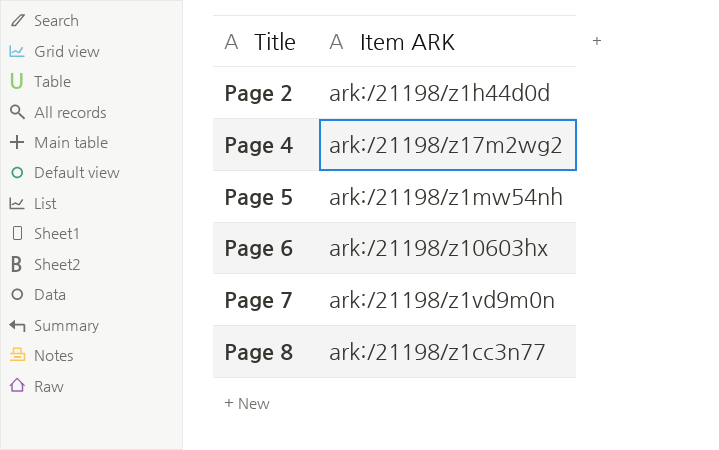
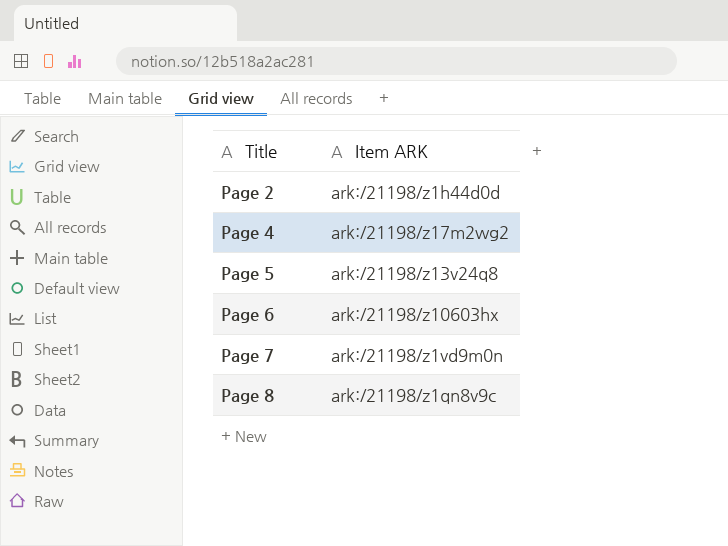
Page 5 | Item ARK: ark:/21198/z1mw54nh -> ark:/21198/z13v24q8
Page 8 | Item ARK: ark:/21198/z1cc3n77 -> ark:/21198/z1qn8v9c

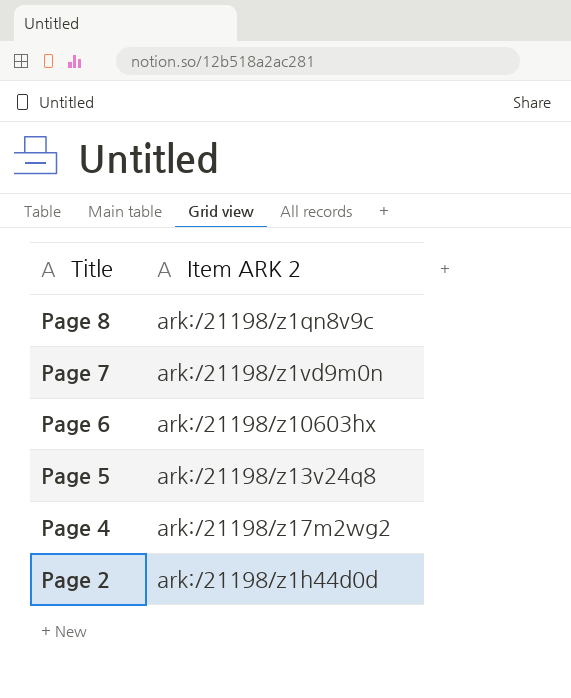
row order: Title ascending -> Title descending
column name: Item ARK -> Item ARK 2

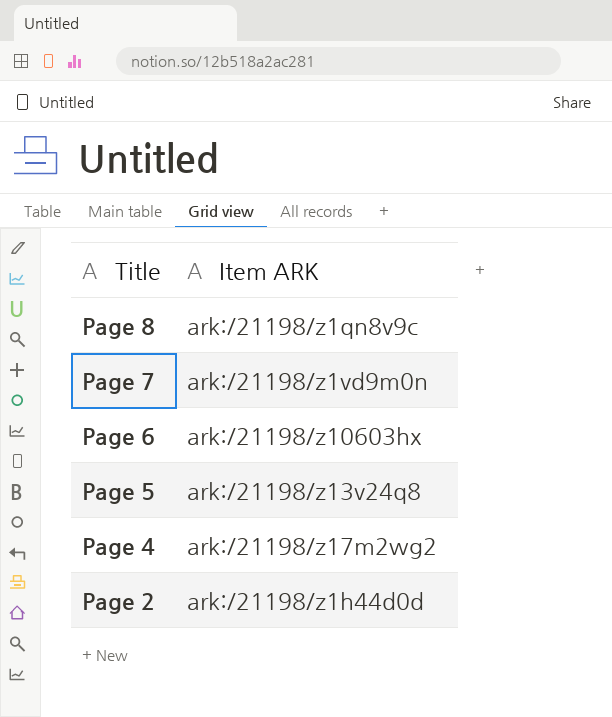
column name: Item ARK 2 -> Item ARK

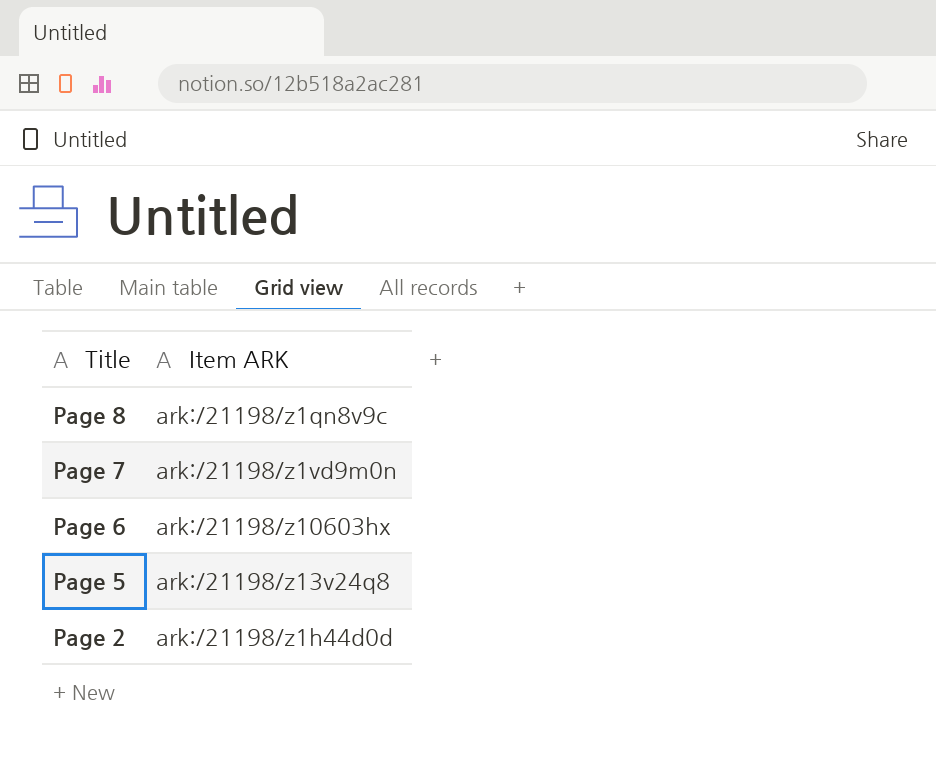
row Page 4: ark:/21198/z17m2wg2 -> none

